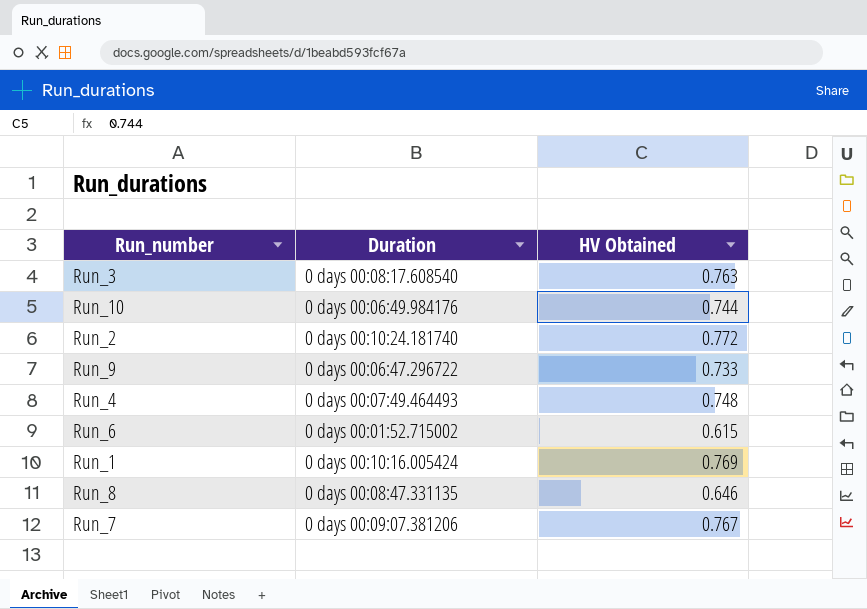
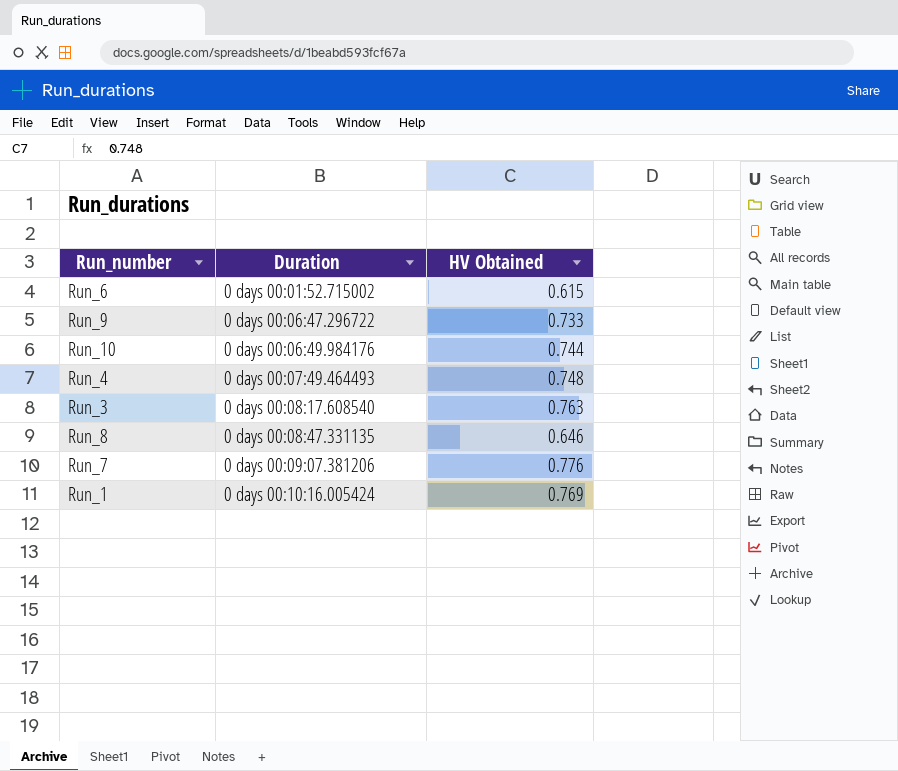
row order: none -> Duration ascending
row Run_2: 0 days 00:10:24.181740 | 0.772 -> none
Run_7 | HV Obtained: 0.767 -> 0.776

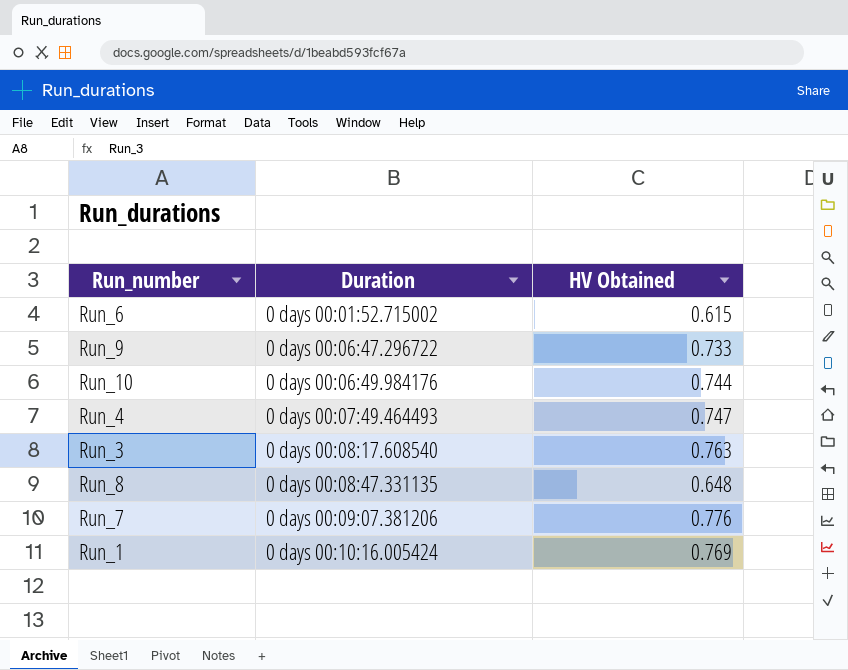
Run_4 | HV Obtained: 0.748 -> 0.747
Run_8 | HV Obtained: 0.646 -> 0.648

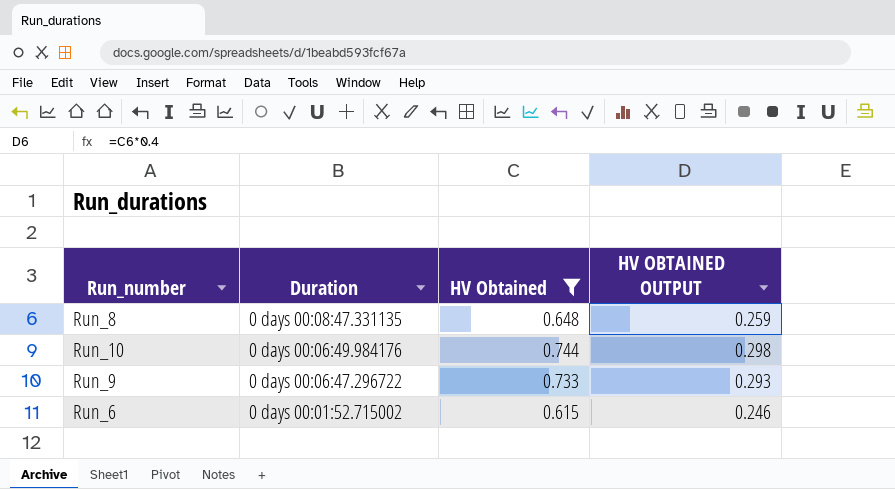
filter: none -> HV Obtained <= 0.744
row order: Duration ascending -> Duration descending
column HV OBTAINED OUTPUT | formula: none -> [HV Obtained] * 0.4

